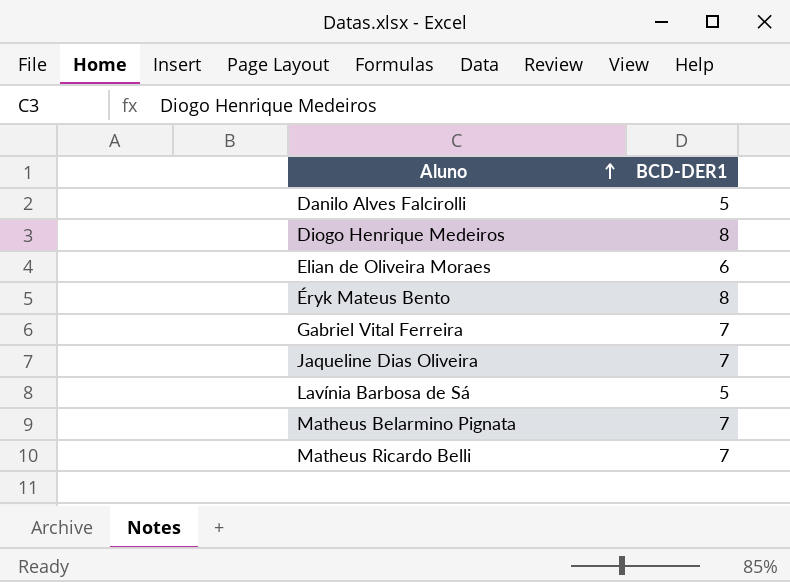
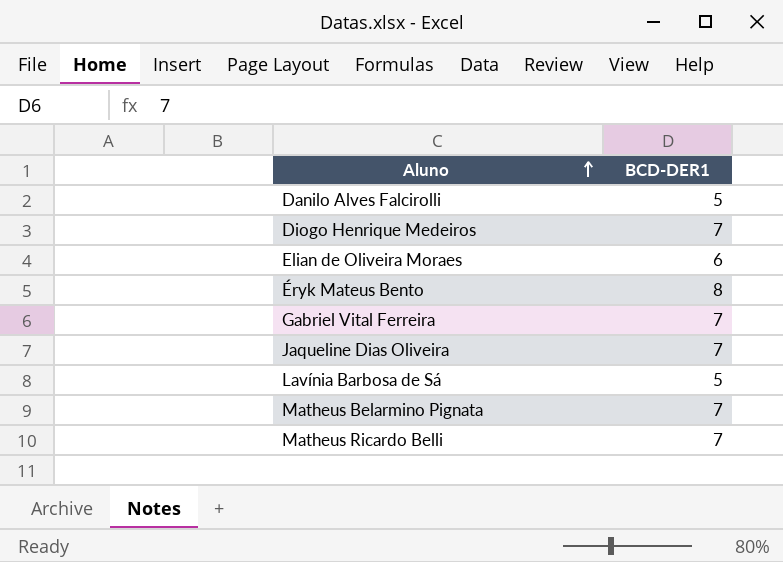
Diogo Henrique Medeiros | BCD-DER1: 8 -> 7

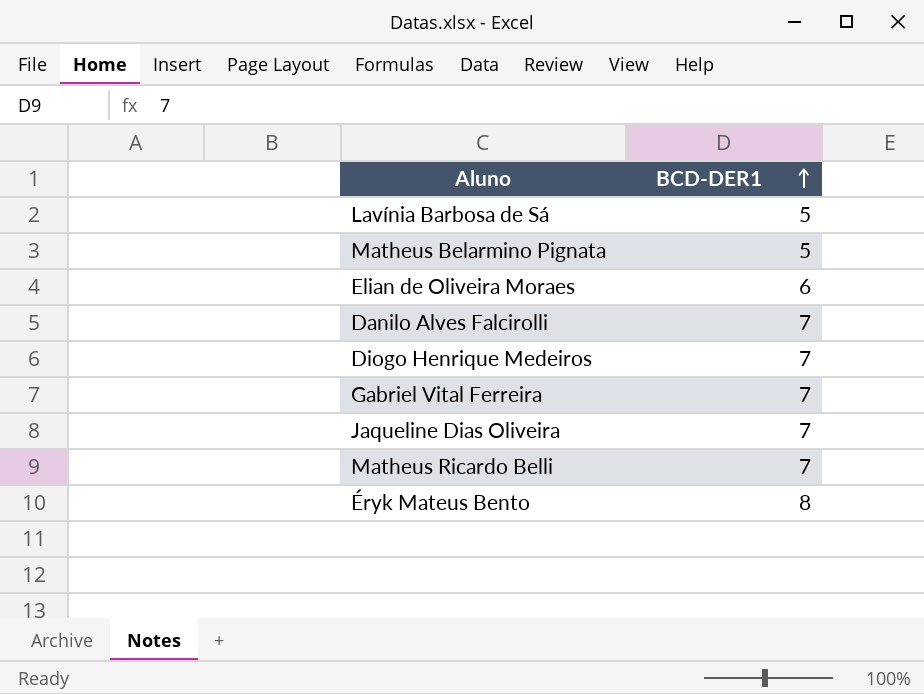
row order: Aluno ascending -> BCD-DER1 ascending
Matheus Belarmino Pignata | BCD-DER1: 7 -> 5
Danilo Alves Falcirolli | BCD-DER1: 5 -> 7

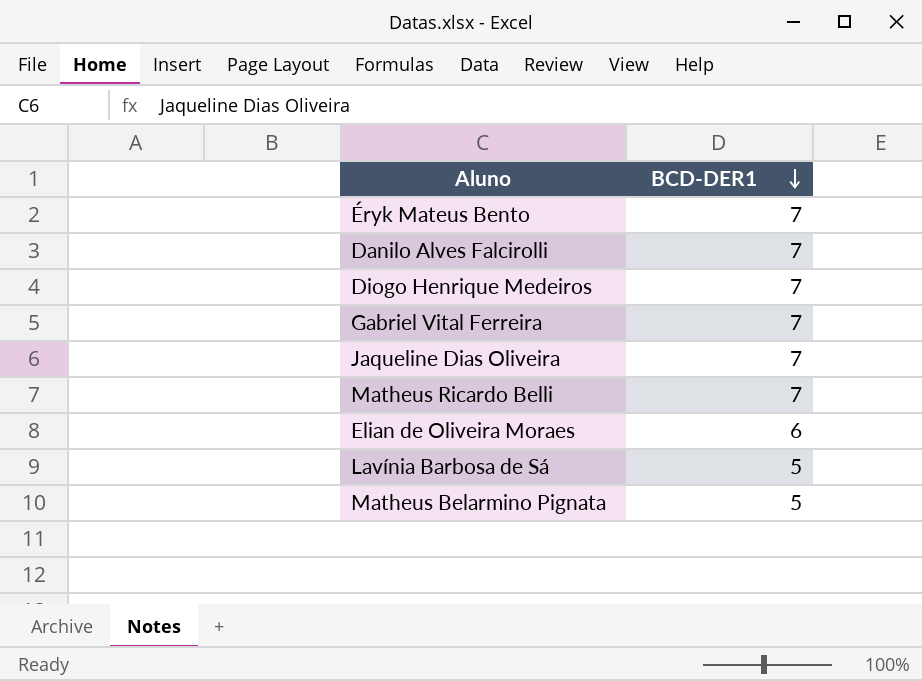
row order: BCD-DER1 ascending -> BCD-DER1 descending
Éryk Mateus Bento | BCD-DER1: 8 -> 7

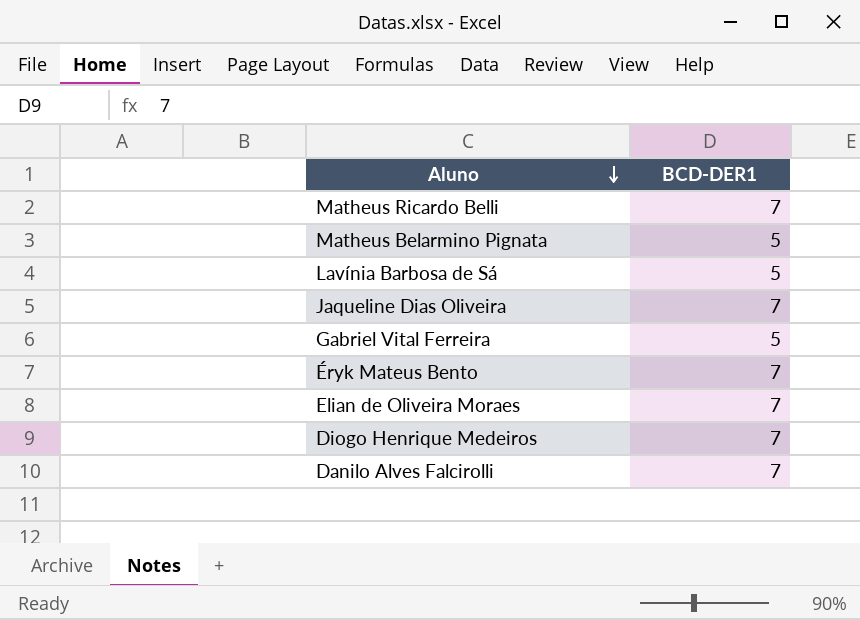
row order: BCD-DER1 descending -> Aluno descending
Gabriel Vital Ferreira | BCD-DER1: 7 -> 5
Elian de Oliveira Moraes | BCD-DER1: 6 -> 7

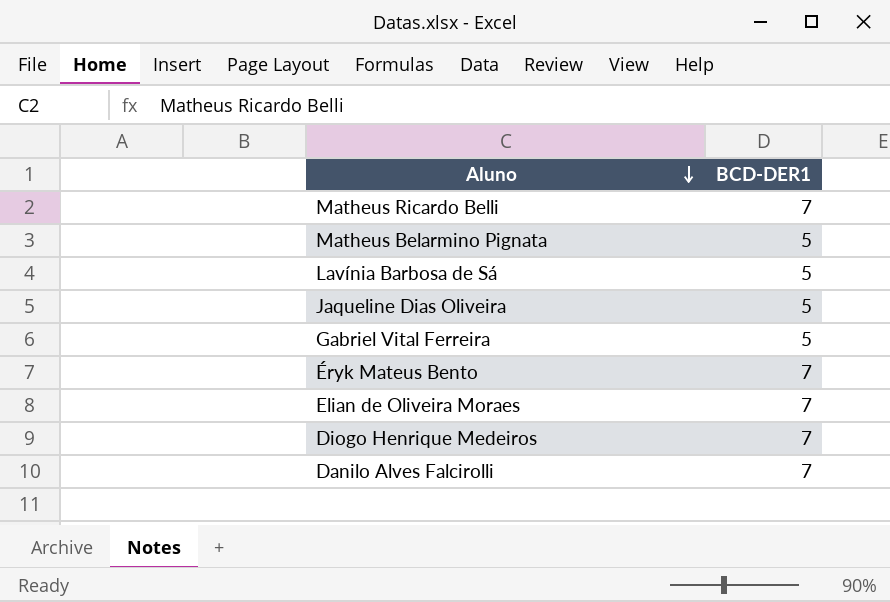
Jaqueline Dias Oliveira | BCD-DER1: 7 -> 5

